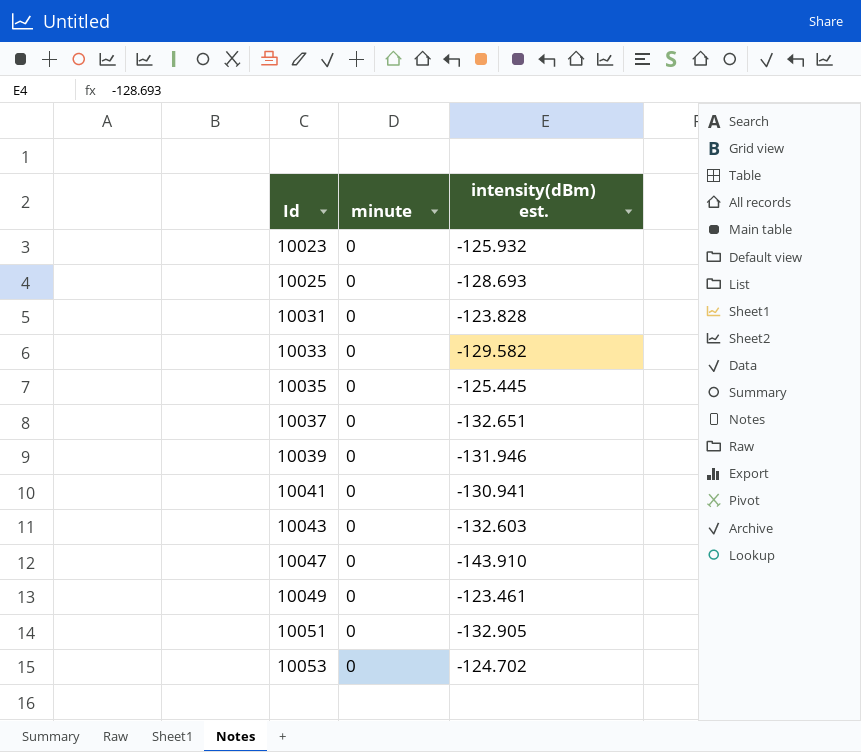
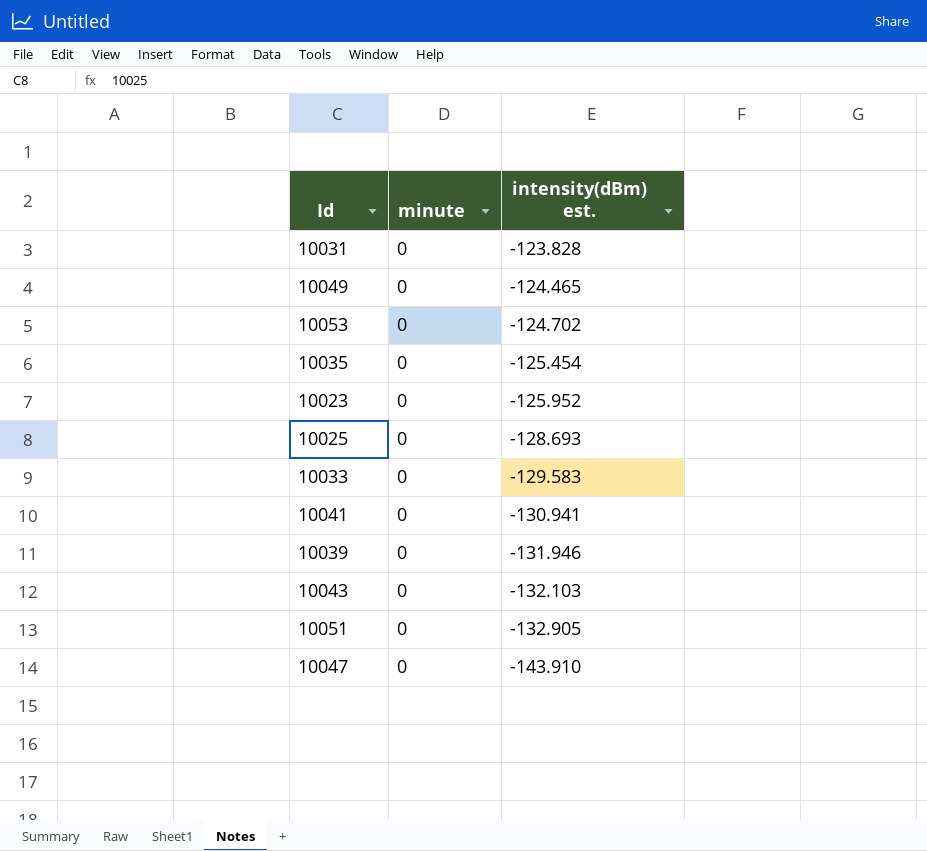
row order: Id ascending -> intensity(dBm) est. descending
row 10037: 0 | -132.651 -> none
10049 | intensity(dBm) est.: -123.461 -> -124.465
10035 | intensity(dBm) est.: -125.445 -> -125.454
10023 | intensity(dBm) est.: -125.932 -> -125.952
10033 | intensity(dBm) est.: -129.582 -> -129.583
10043 | intensity(dBm) est.: -132.603 -> -132.103

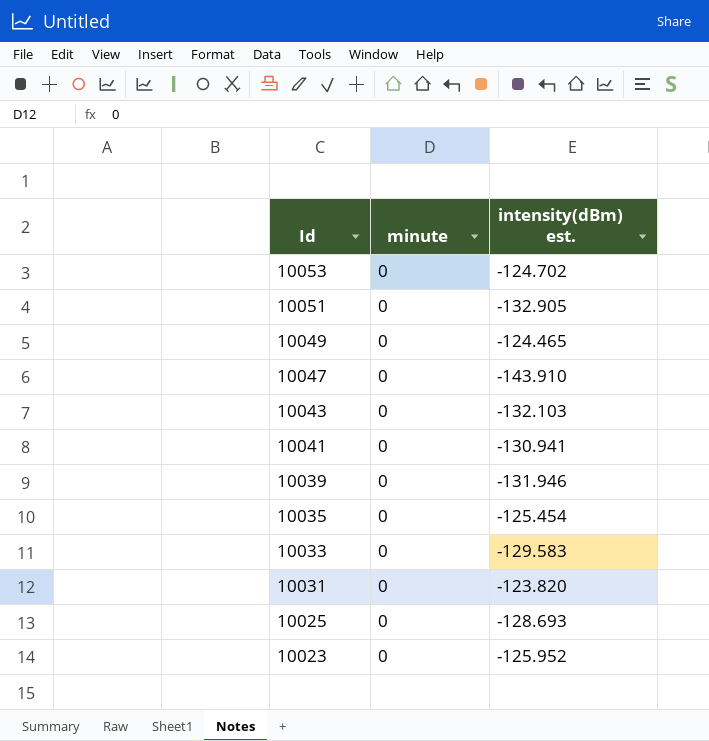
row order: intensity(dBm) est. descending -> Id descending
10031 | intensity(dBm) est.: -123.828 -> -123.820

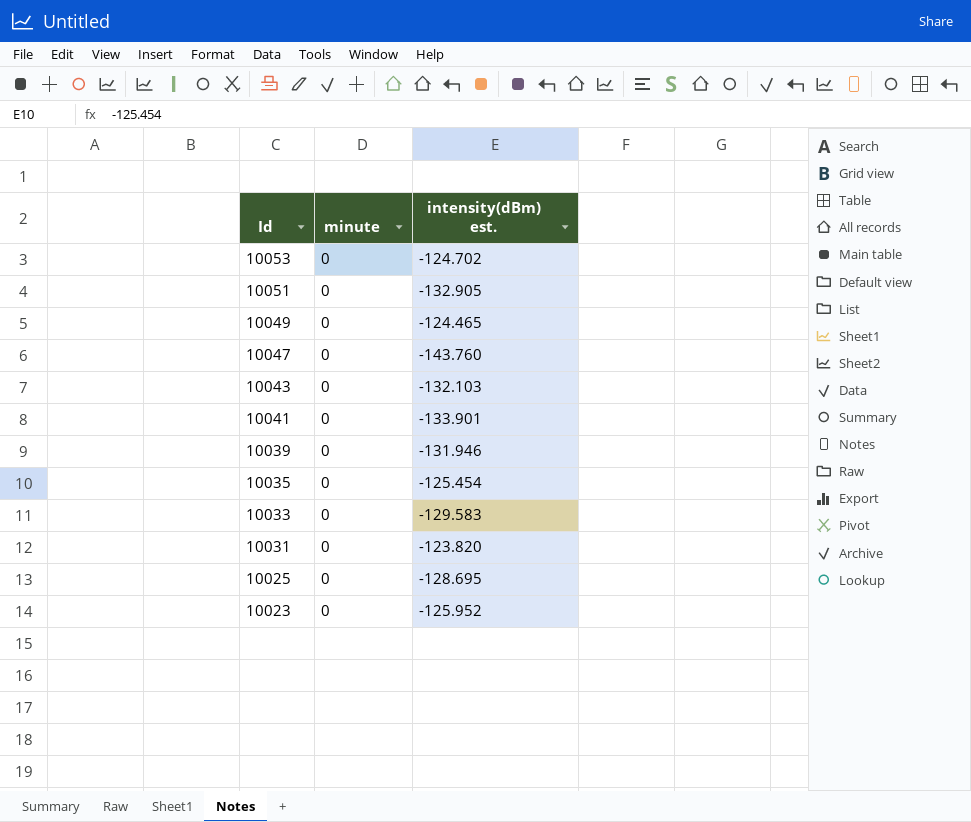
10047 | intensity(dBm) est.: -143.910 -> -143.760
10041 | intensity(dBm) est.: -130.941 -> -133.901
10025 | intensity(dBm) est.: -128.693 -> -128.695

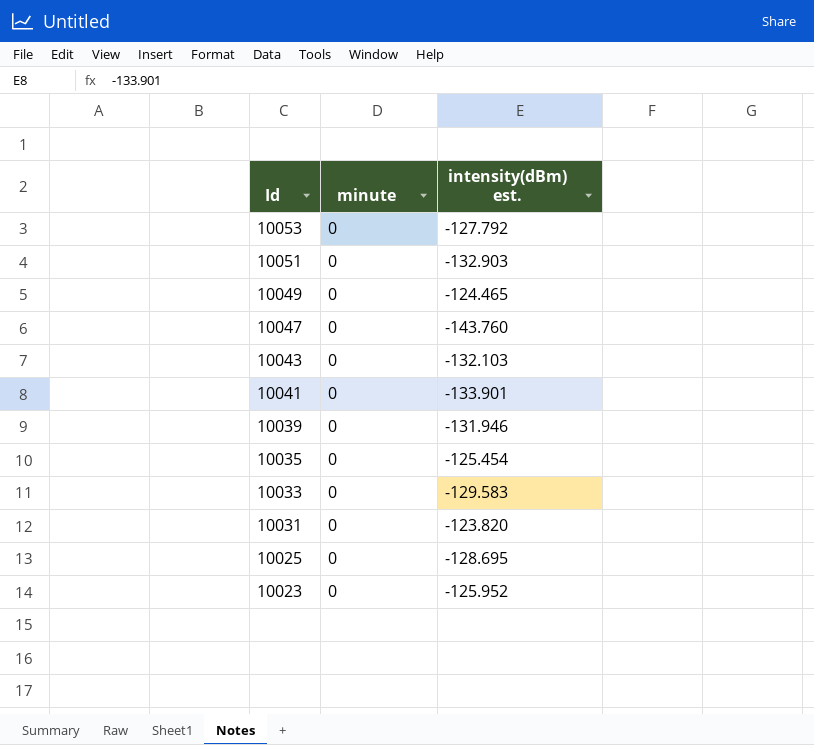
10053 | intensity(dBm) est.: -124.702 -> -127.792
10051 | intensity(dBm) est.: -132.905 -> -132.903

